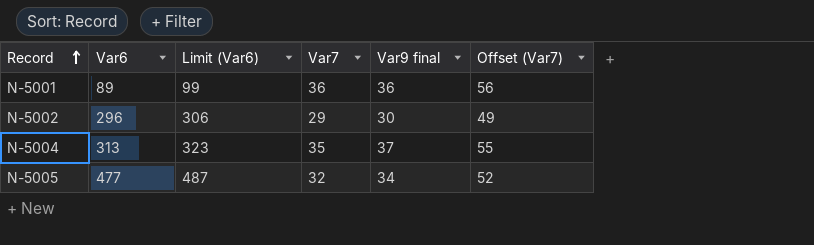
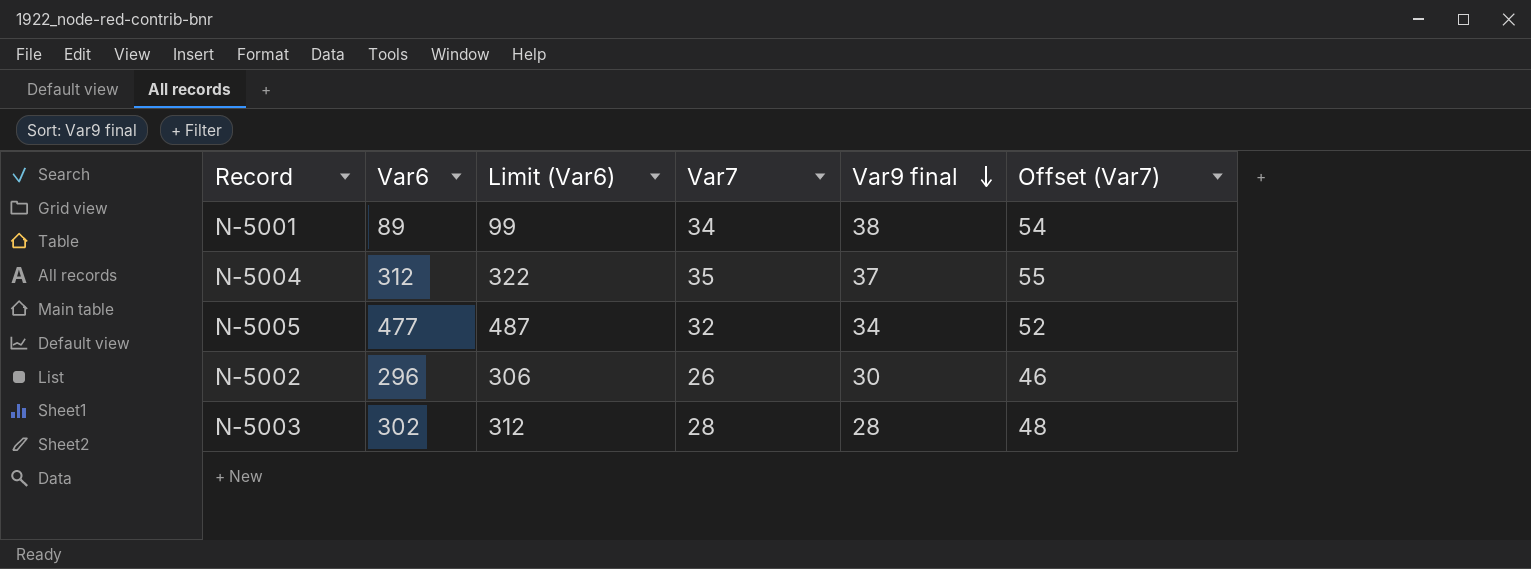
row order: Record ascending -> Var9 final descending
N-5001 | Var7: 36 -> 34
N-5001 | Var9 final: 36 -> 38
N-5001 | Offset (Var7): 56 -> 54
N-5004 | Var6: 313 -> 312
N-5004 | Limit (Var6): 323 -> 322
N-5002 | Var7: 29 -> 26
N-5002 | Offset (Var7): 49 -> 46
row N-5003: none -> 302 | 312 | 28 | 28 | 48

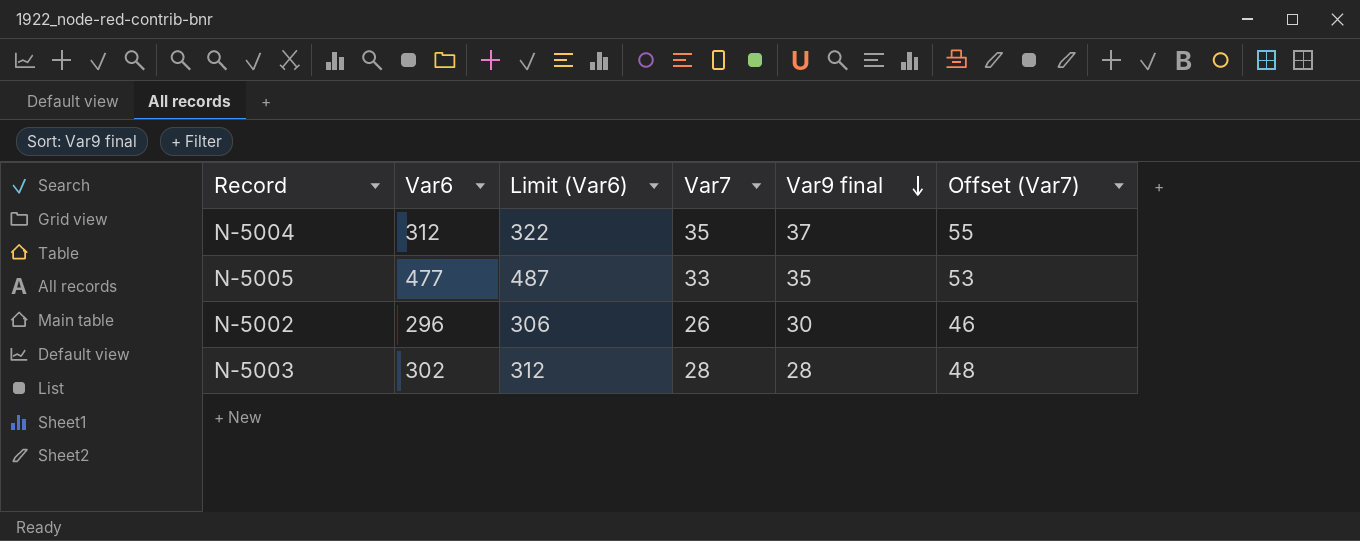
row N-5001: 89 | 99 | 34 | 38 | 54 -> none
N-5005 | Var7: 32 -> 33
N-5005 | Var9 final: 34 -> 35
N-5005 | Offset (Var7): 52 -> 53

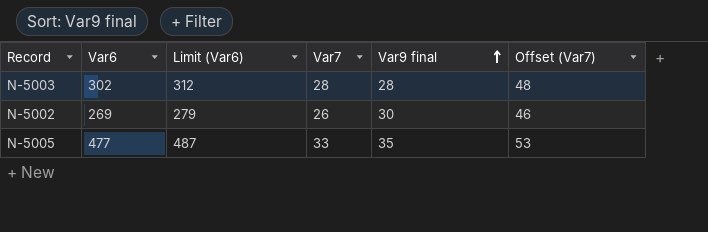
row order: Var9 final descending -> Var9 final ascending
row N-5004: 312 | 322 | 35 | 37 | 55 -> none
N-5002 | Var6: 296 -> 269
N-5002 | Limit (Var6): 306 -> 279

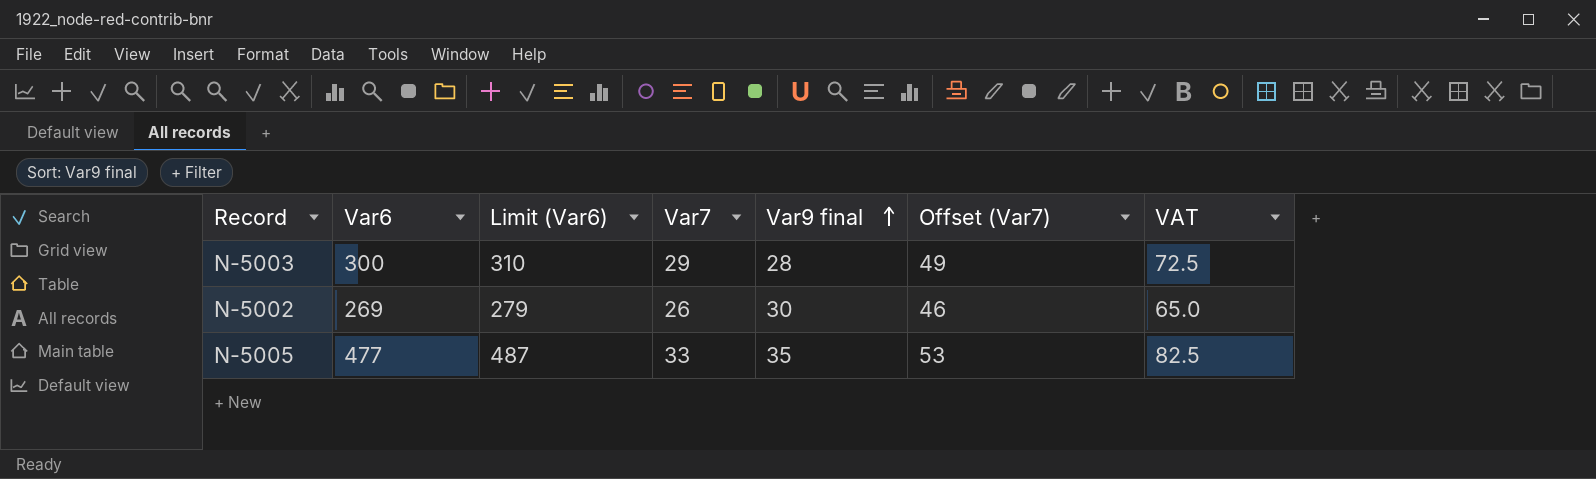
column VAT | formula: none -> [Var7] * 2.5
N-5003 | Var6: 302 -> 300
N-5003 | Limit (Var6): 312 -> 310
N-5003 | Var7: 28 -> 29
N-5003 | Offset (Var7): 48 -> 49

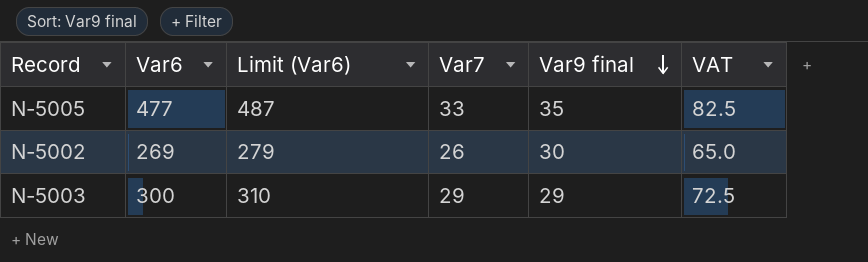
row order: Var9 final ascending -> Var9 final descending
column Offset (Var7) | formula: [Var7] + 20 -> none
N-5003 | Var9 final: 28 -> 29

